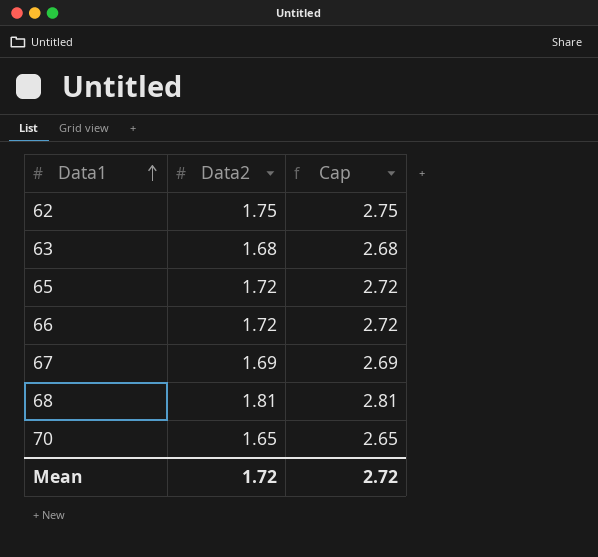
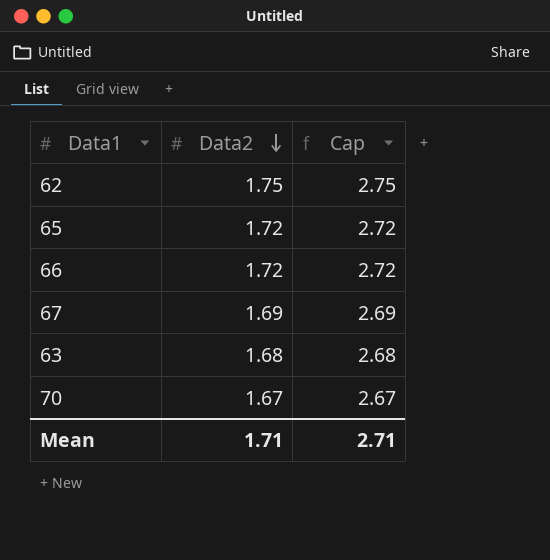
row order: Data1 ascending -> Data2 descending
row 68: 1.81 | 2.81 -> none
70 | Data2: 1.65 -> 1.67
70 | Cap: 2.65 -> 2.67
Mean | Data2: 1.72 -> 1.71
Mean | Cap: 2.72 -> 2.71

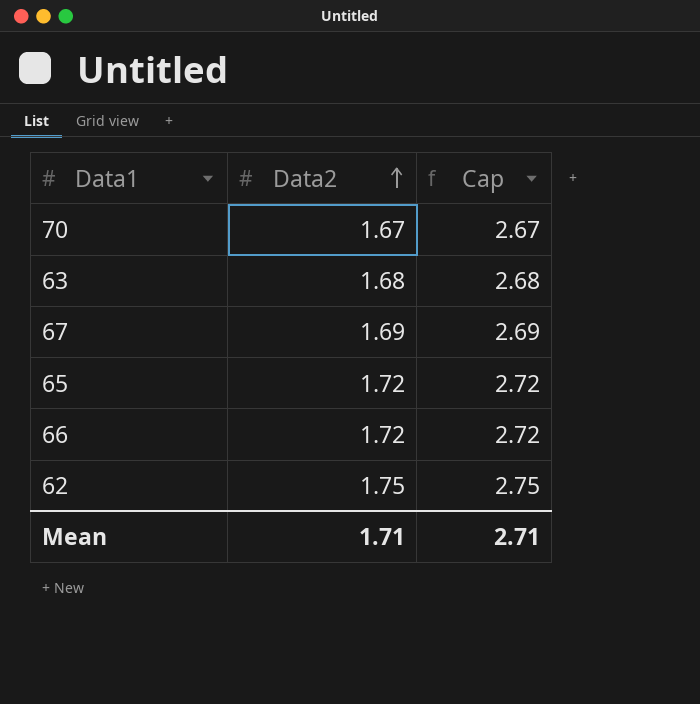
row order: Data2 descending -> Data2 ascending

